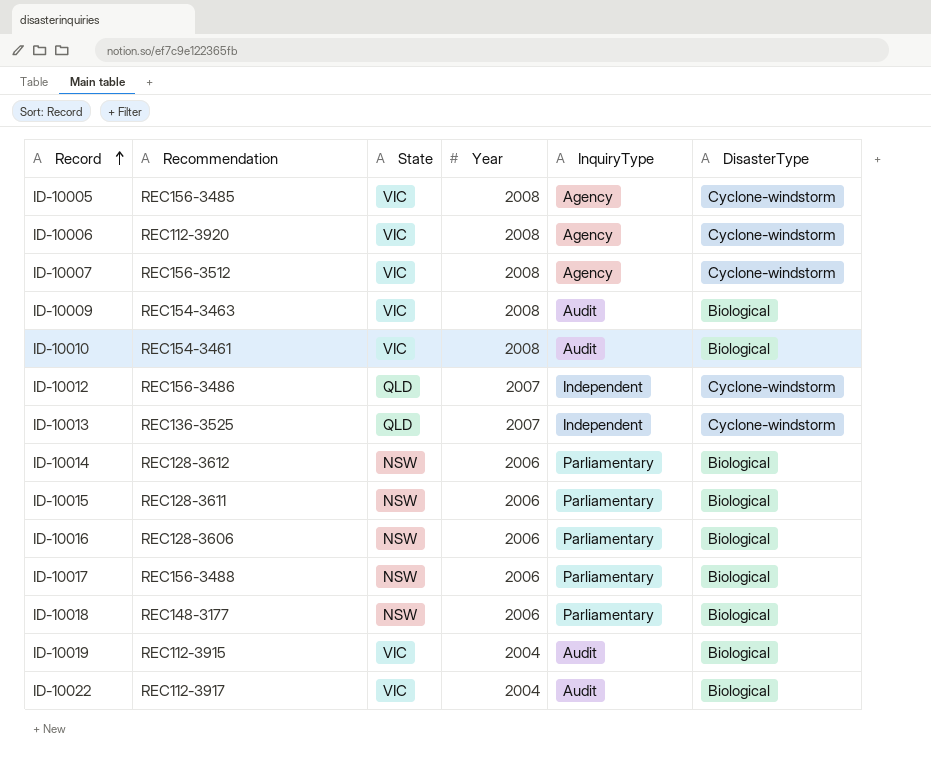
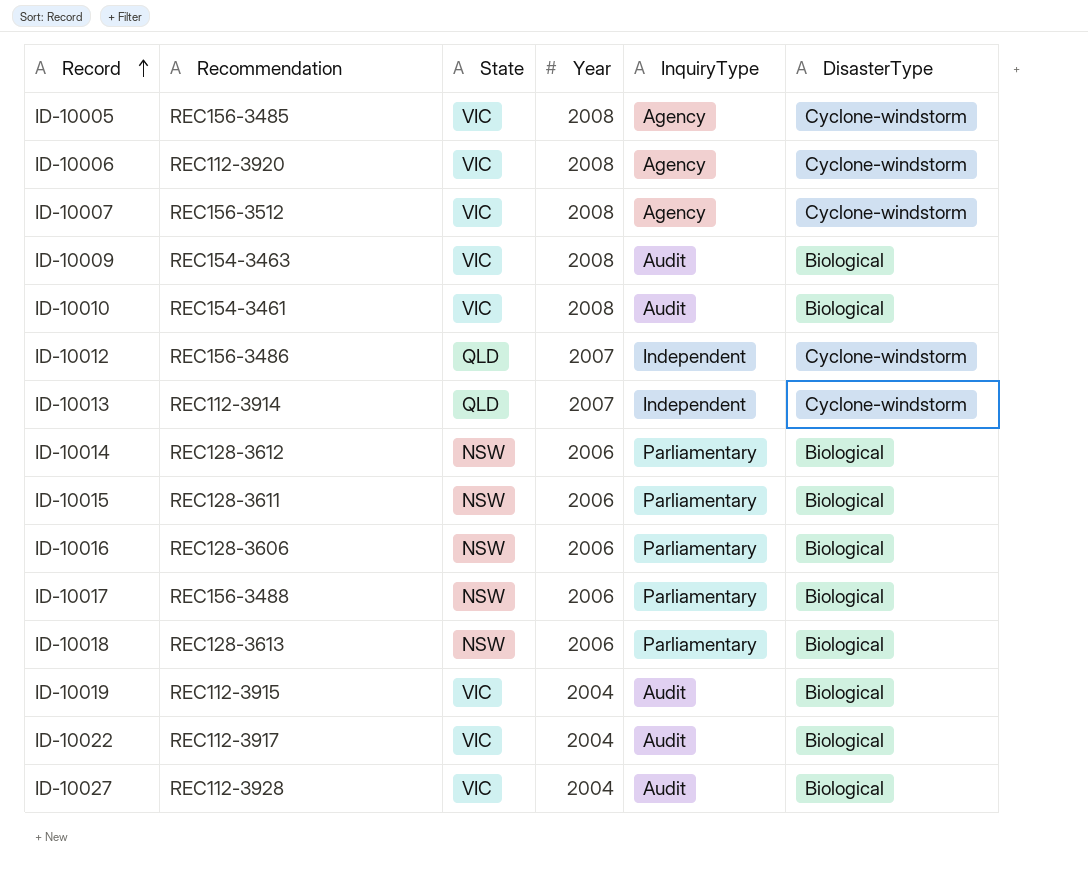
ID-10013 | Recommendation: REC136-3525 -> REC112-3914
ID-10018 | Recommendation: REC148-3177 -> REC128-3613
row ID-10027: none -> REC112-3928 | VIC | 2004 | Audit | Biological

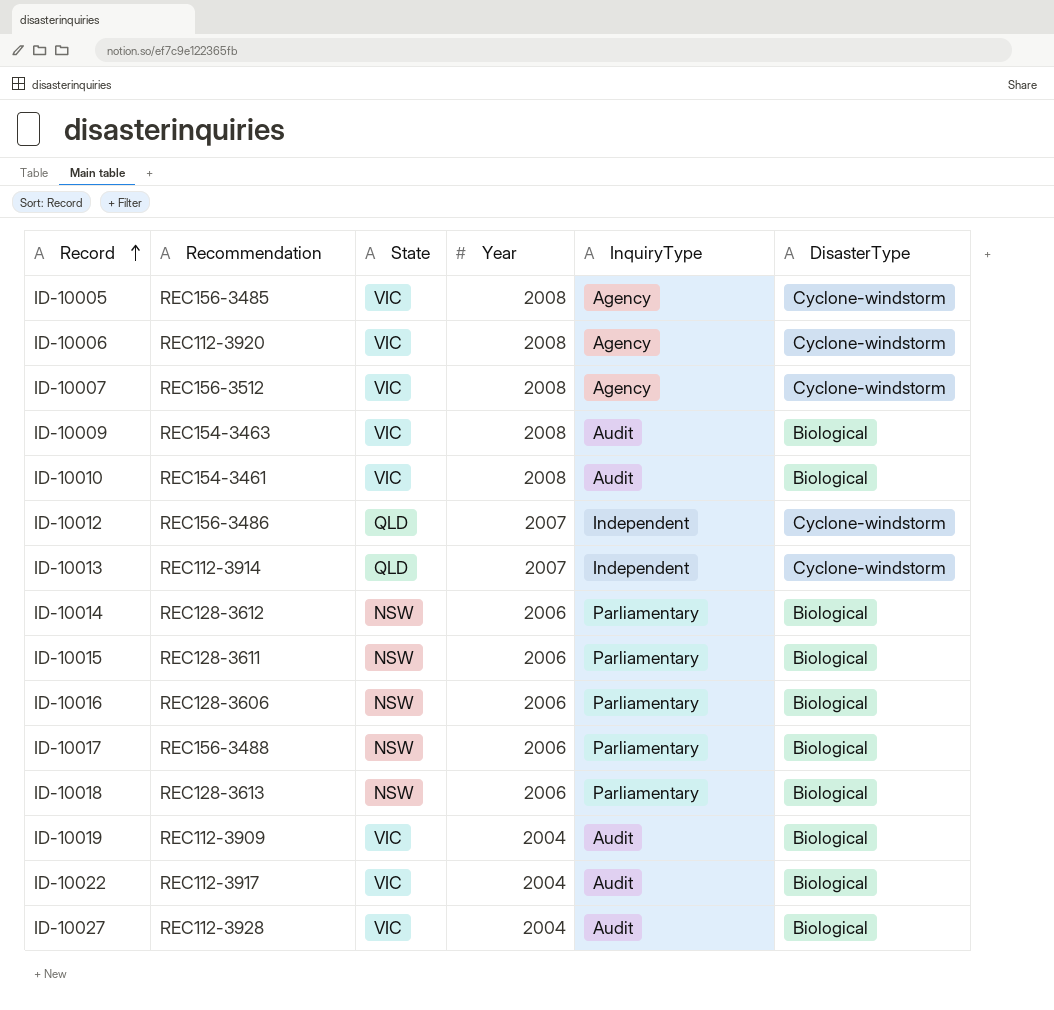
ID-10019 | Recommendation: REC112-3915 -> REC112-3909

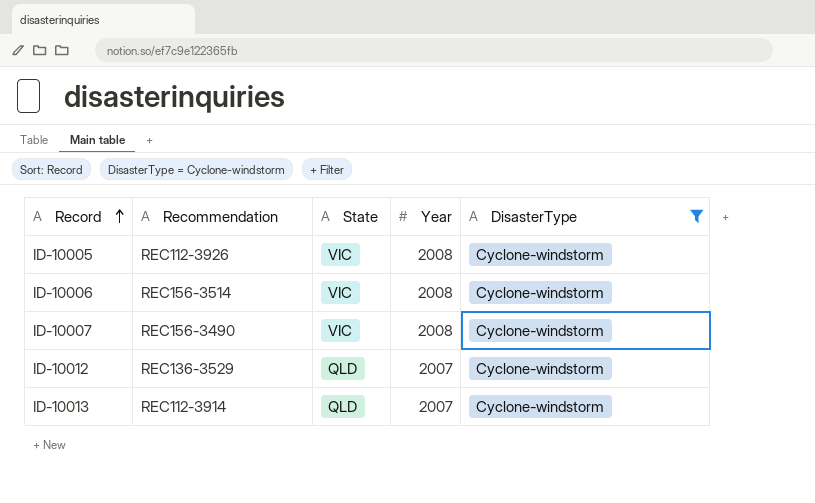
filter: none -> DisasterType = Cyclone-windstorm
column InquiryType | position: 5 -> none
ID-10005 | Recommendation: REC156-3485 -> REC112-3926
ID-10006 | Recommendation: REC112-3920 -> REC156-3514
ID-10007 | Recommendation: REC156-3512 -> REC156-3490
ID-10012 | Recommendation: REC156-3486 -> REC136-3529

